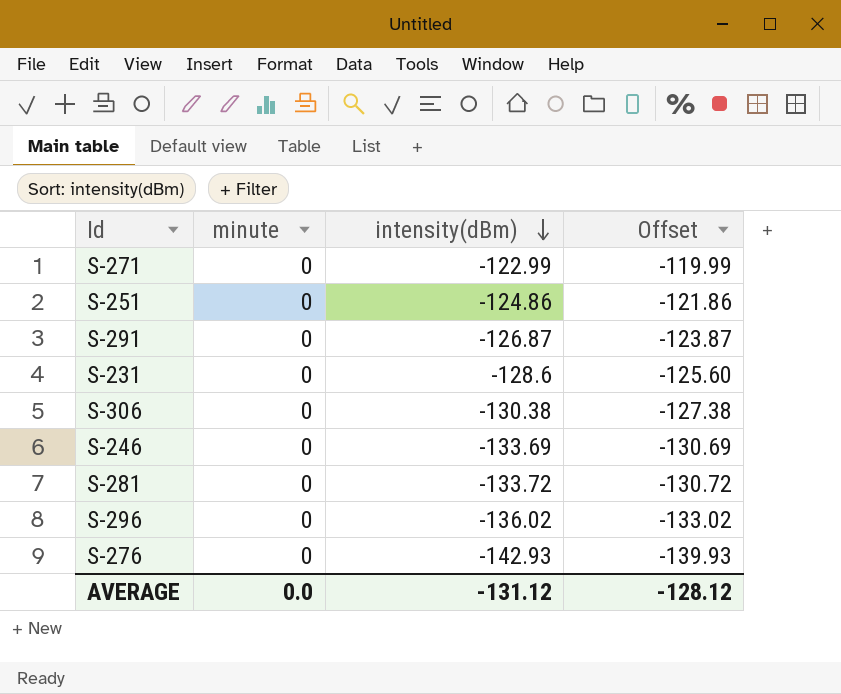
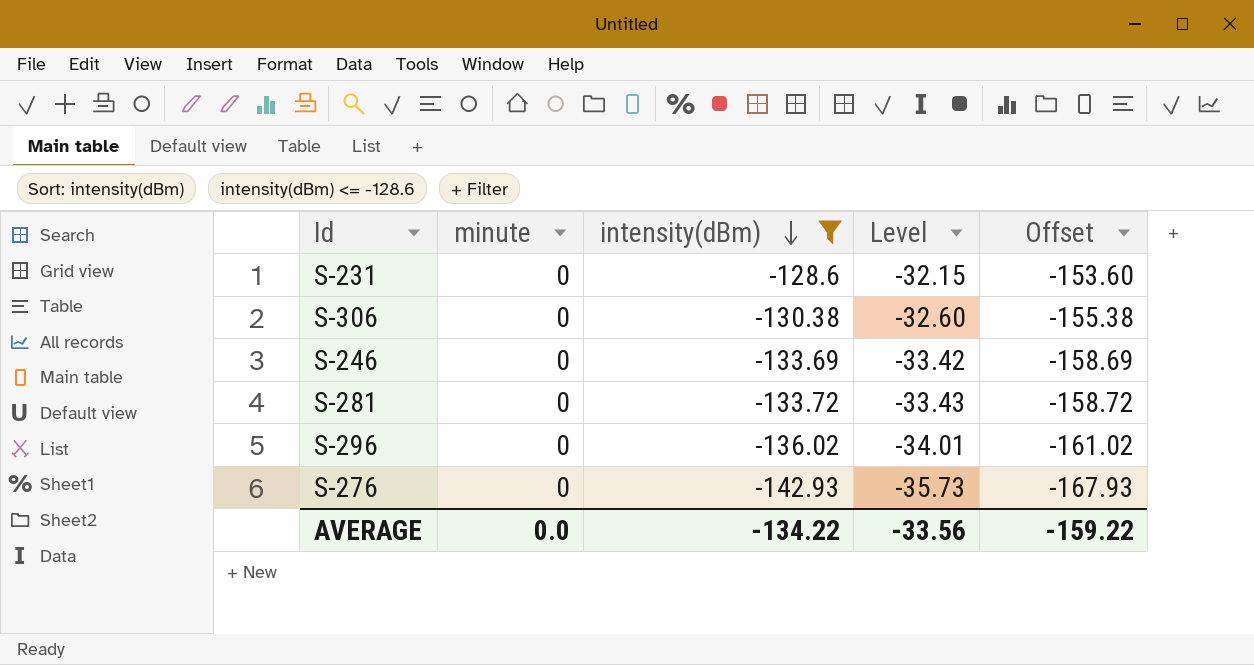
filter: none -> intensity(dBm) <= -128.6
column Level | formula: none -> [intensity(dBm)] * 0.25
column Offset | formula: [intensity(dBm)] + 3 -> [intensity(dBm)] - 25
AVERAGE | intensity(dBm): -131.12 -> -134.22
AVERAGE | Offset: -128.12 -> -159.22

